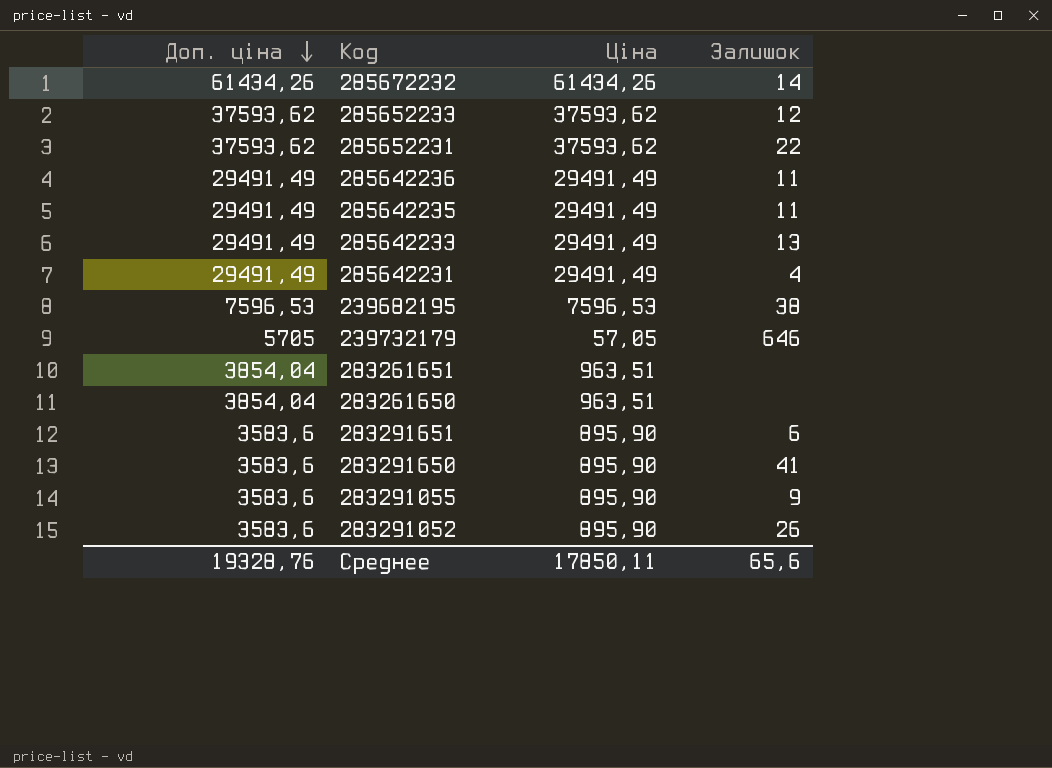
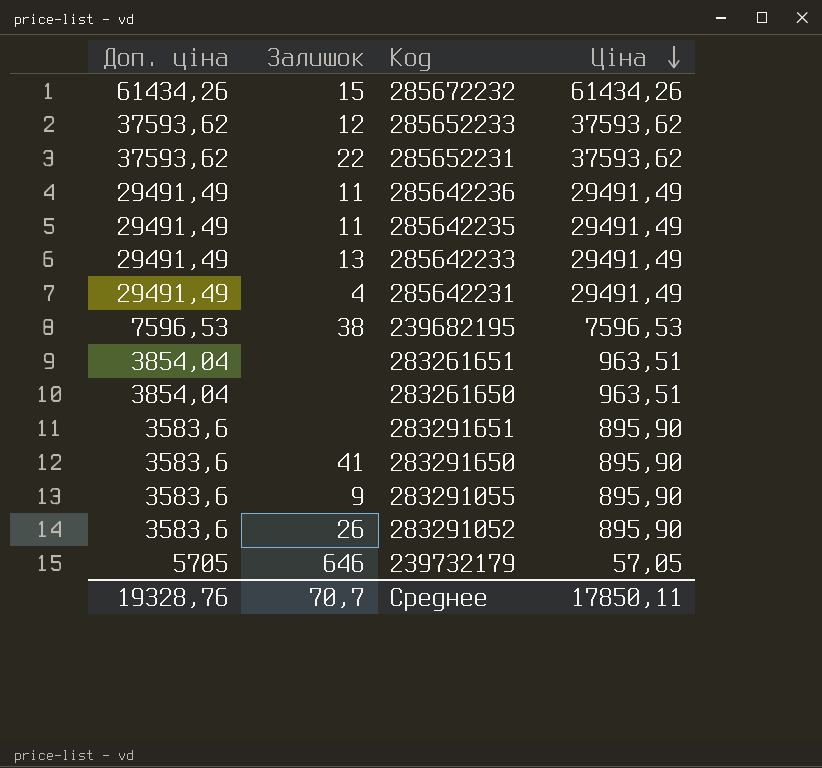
row order: Доп. ціна descending -> Ціна descending
column Залишок | position: 4 -> 2
285672232 | Залишок: 14 -> 15
283291651 | Залишок: 6 -> none
Среднее | Залишок: 65,6 -> 70,7

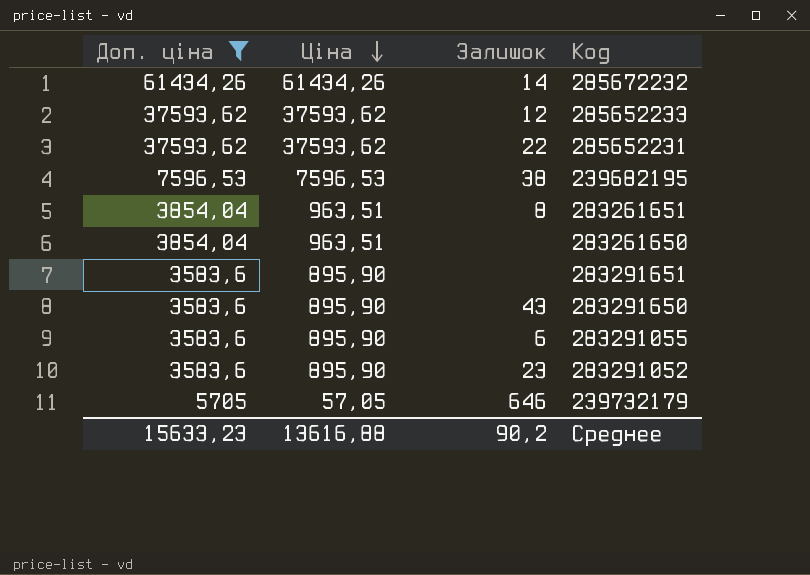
filter: none -> Доп. ціна != 29491,49
column Ціна | position: 4 -> 2
285672232 | Залишок: 15 -> 14
283261651 | Залишок: none -> 8
283291650 | Залишок: 41 -> 43
283291055 | Залишок: 9 -> 6
283291052 | Залишок: 26 -> 23
Среднее | Доп. ціна: 19328,76 -> 15633,23
Среднее | Ціна: 17850,11 -> 13616,88
Среднее | Залишок: 70,7 -> 90,2

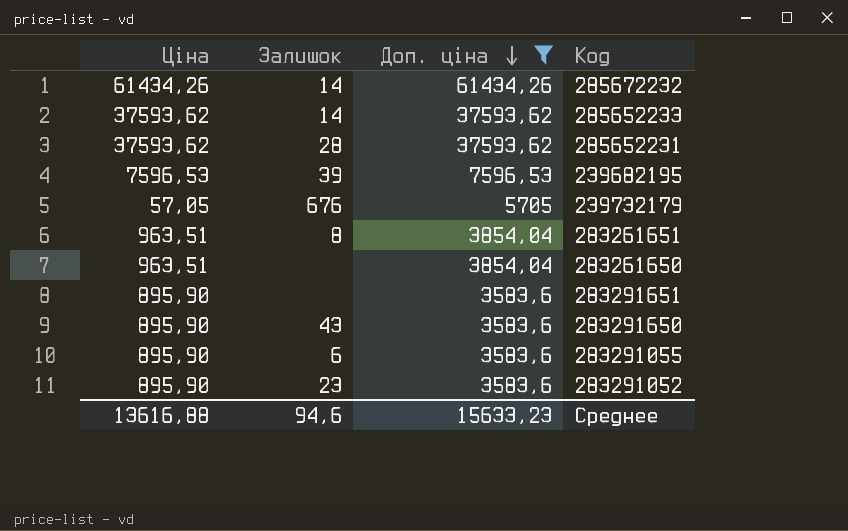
row order: Ціна descending -> Доп. ціна descending
column Доп. ціна | position: 1 -> 3
285652233 | Залишок: 12 -> 14
285652231 | Залишок: 22 -> 28
239682195 | Залишок: 38 -> 39
239732179 | Залишок: 646 -> 676
Среднее | Залишок: 90,2 -> 94,6

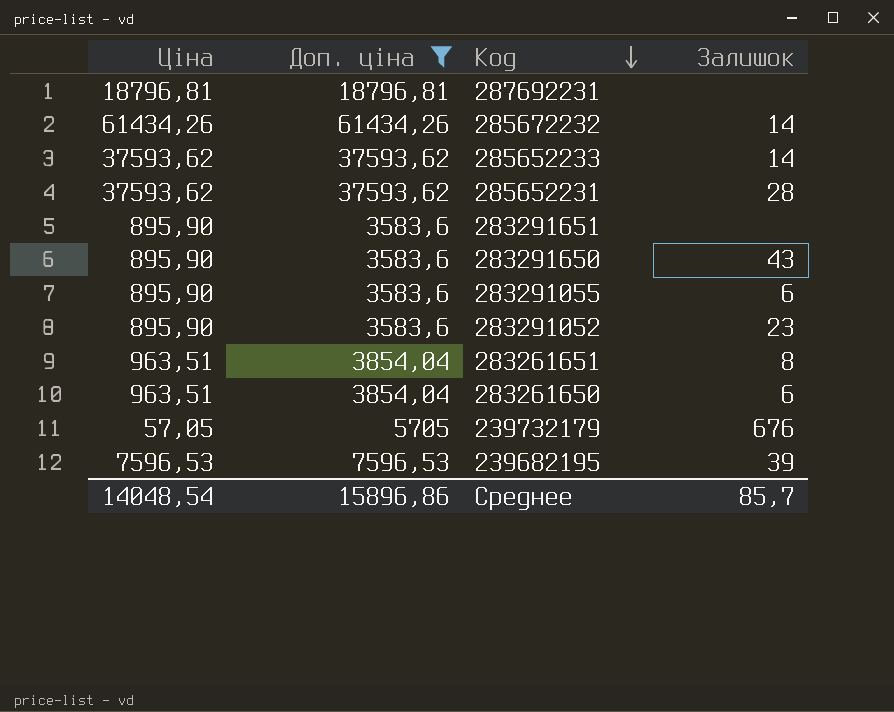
row order: Доп. ціна descending -> Код descending
column Залишок | position: 2 -> 4
row 287692231: none -> 18796,81 | 18796,81 | none
283261650 | Залишок: none -> 6
Среднее | Ціна: 13616,88 -> 14048,54
Среднее | Доп. ціна: 15633,23 -> 15896,86
Среднее | Залишок: 94,6 -> 85,7

